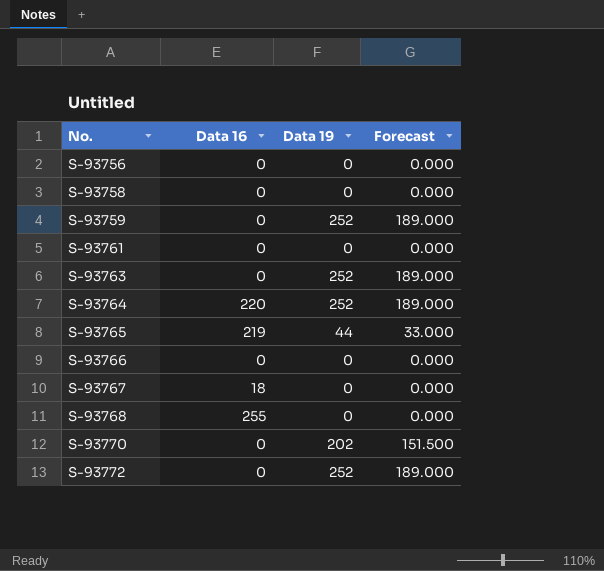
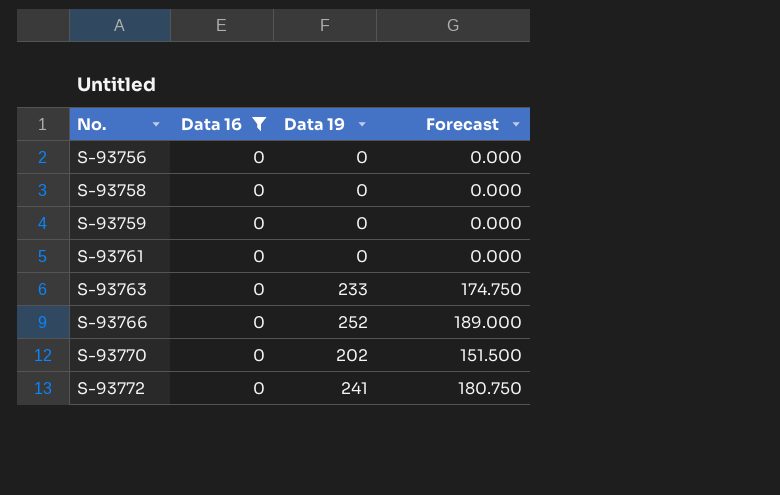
filter: none -> Data 16 = 0
S-93759 | Data 19: 252 -> 0
S-93759 | Forecast: 189.000 -> 0.000
S-93763 | Data 19: 252 -> 233
S-93763 | Forecast: 189.000 -> 174.750
S-93766 | Data 19: 0 -> 252
S-93766 | Forecast: 0.000 -> 189.000
S-93772 | Data 19: 252 -> 241
S-93772 | Forecast: 189.000 -> 180.750

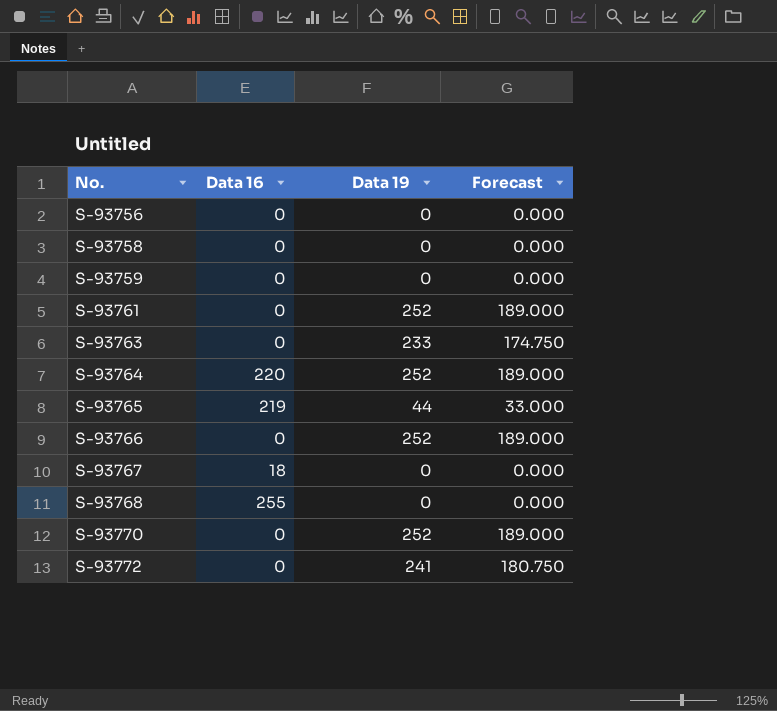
filter: Data 16 = 0 -> none
S-93761 | Data 19: 0 -> 252
S-93761 | Forecast: 0.000 -> 189.000
S-93770 | Data 19: 202 -> 252
S-93770 | Forecast: 151.500 -> 189.000

